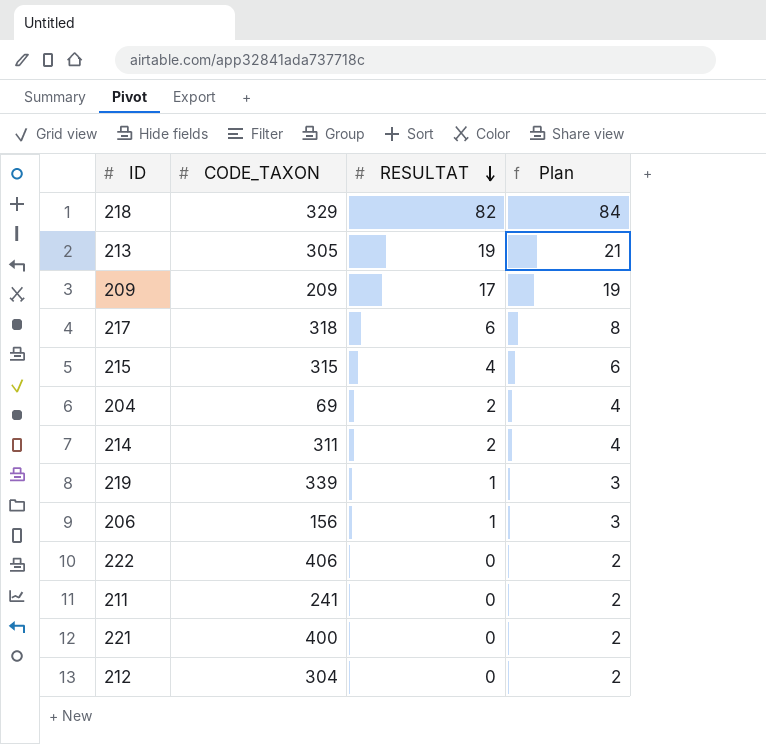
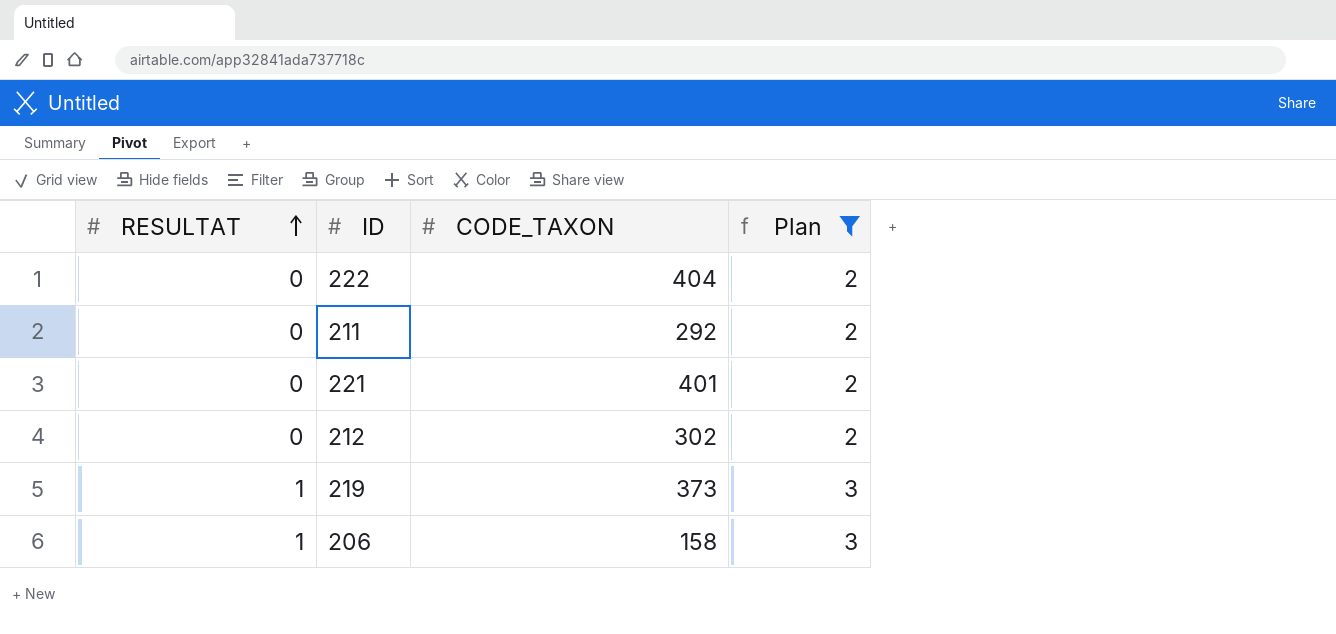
filter: none -> Plan <= 3
row order: RESULTAT descending -> RESULTAT ascending
column RESULTAT | position: 3 -> 1
222 | CODE_TAXON: 406 -> 404
211 | CODE_TAXON: 241 -> 292
221 | CODE_TAXON: 400 -> 401
212 | CODE_TAXON: 304 -> 302
219 | CODE_TAXON: 339 -> 373
206 | CODE_TAXON: 156 -> 158

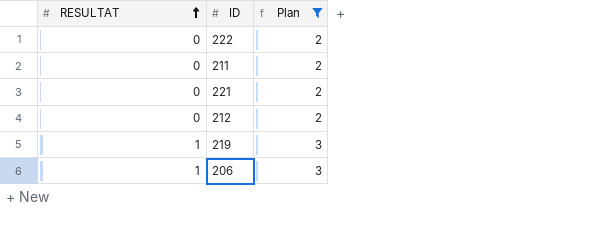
column CODE_TAXON | position: 3 -> none

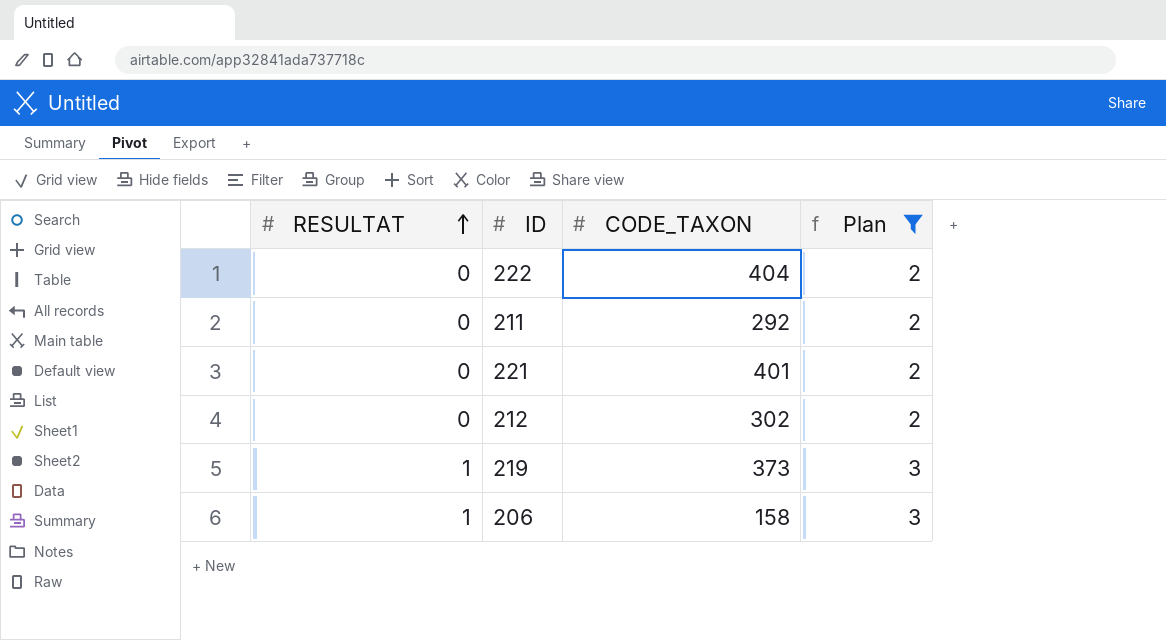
column CODE_TAXON | position: none -> 3

